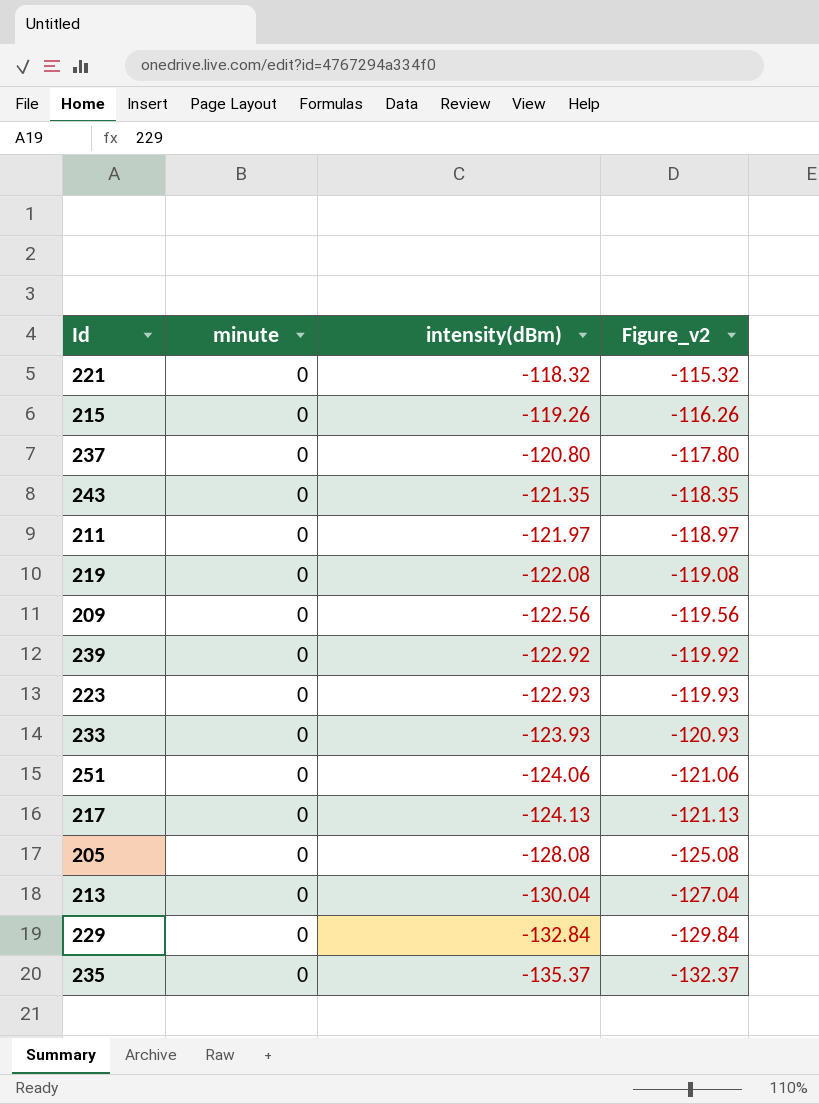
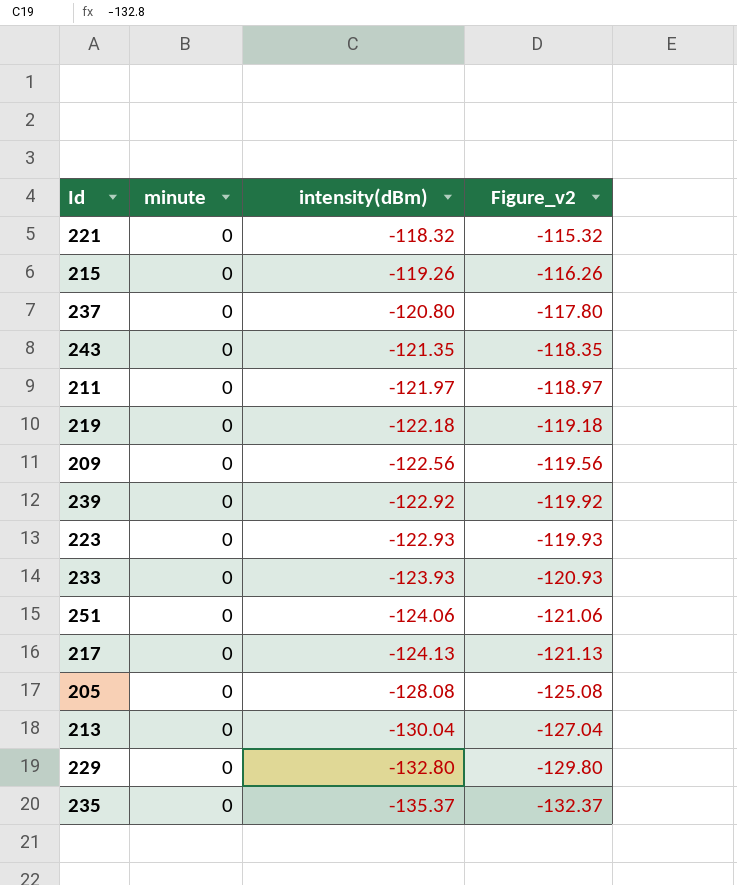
219 | intensity(dBm): -122.08 -> -122.18
219 | Figure_v2: -119.08 -> -119.18
229 | intensity(dBm): -132.84 -> -132.80
229 | Figure_v2: -129.84 -> -129.80

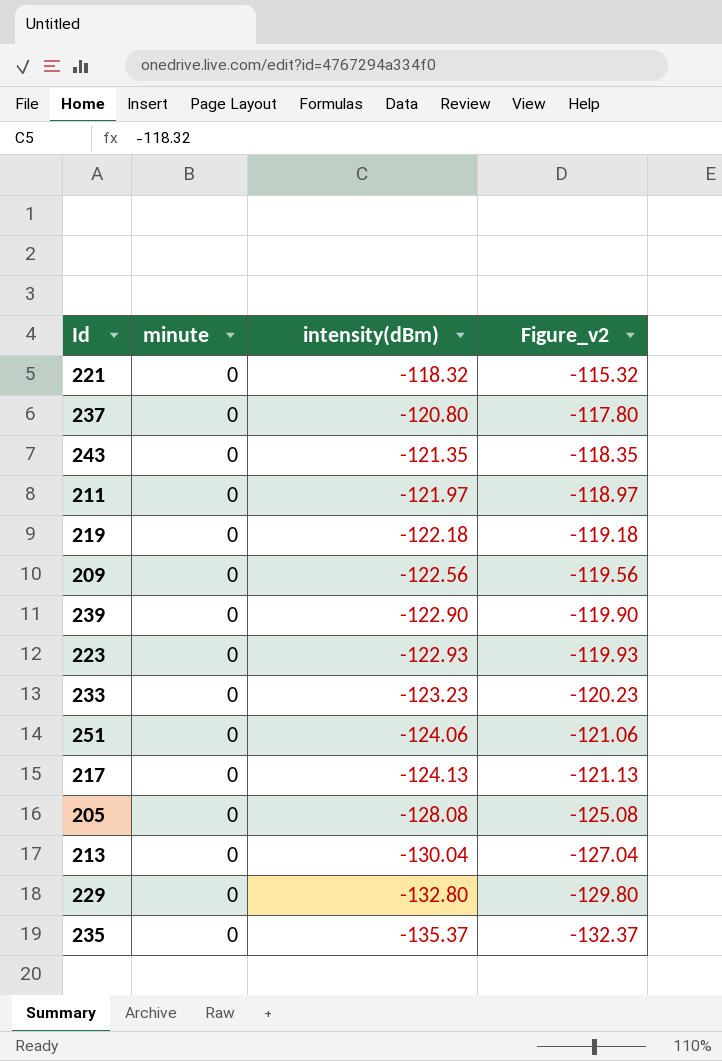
row 215: 0 | -119.26 | -116.26 -> none
239 | intensity(dBm): -122.92 -> -122.90
239 | Figure_v2: -119.92 -> -119.90
233 | intensity(dBm): -123.93 -> -123.23
233 | Figure_v2: -120.93 -> -120.23

